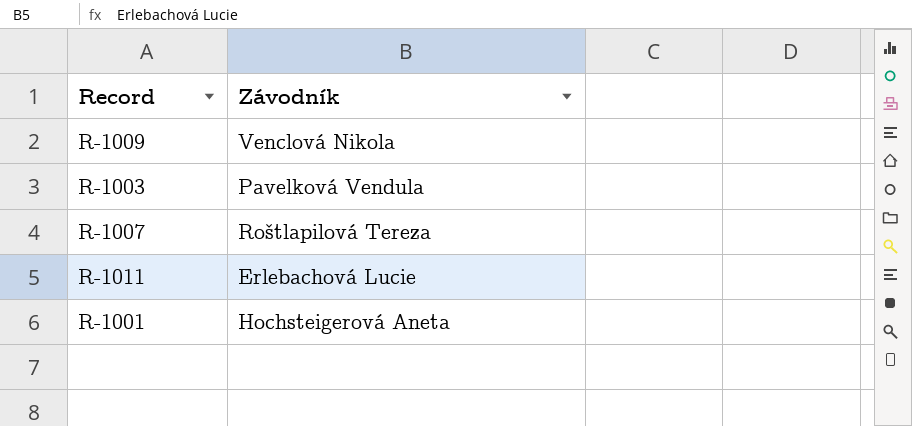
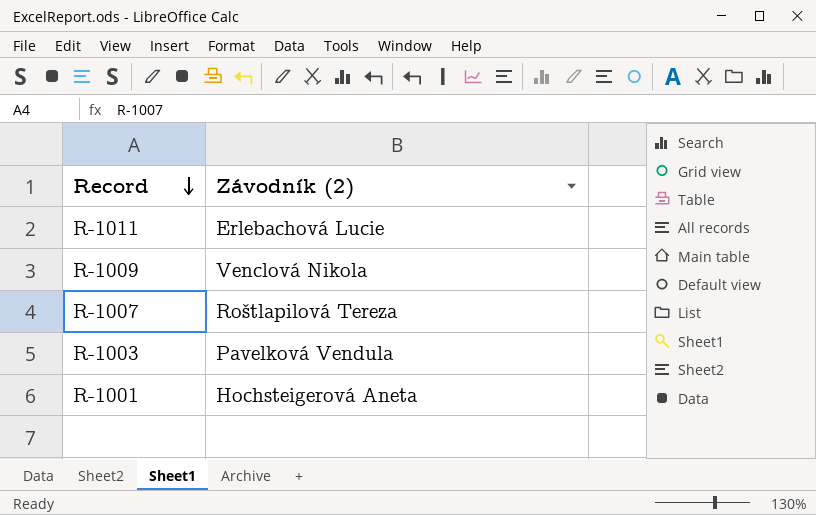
row order: none -> Record descending
column name: Závodník -> Závodník (2)

